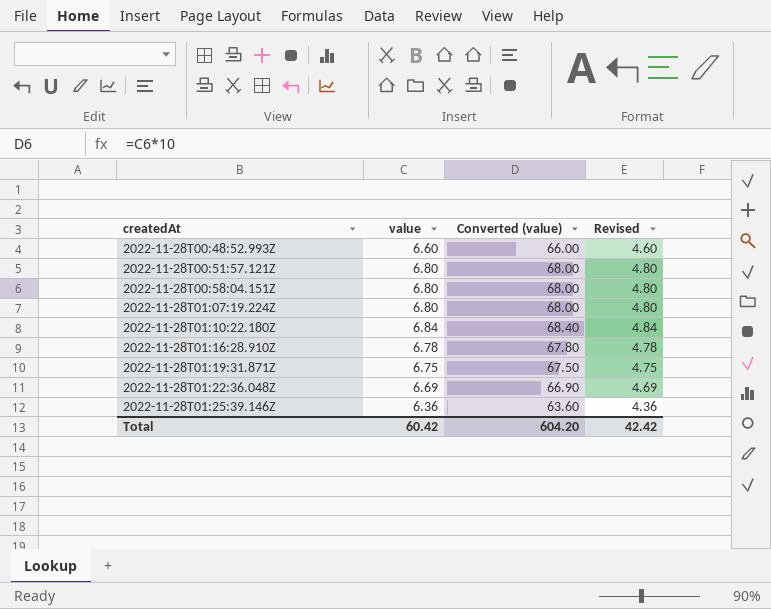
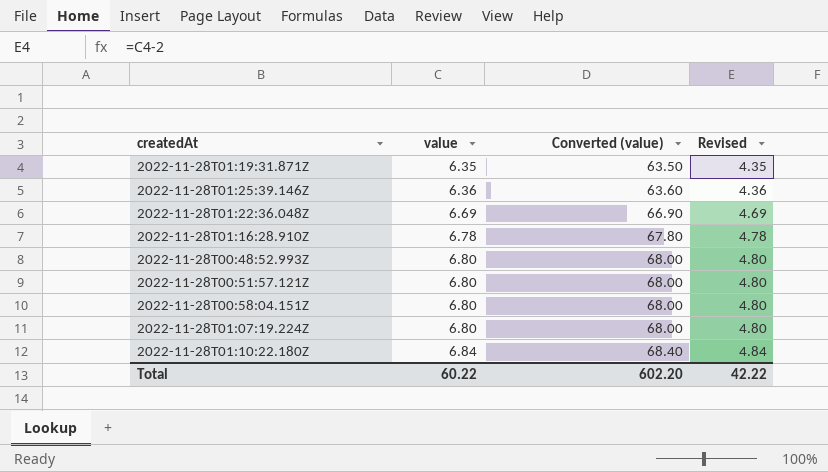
row order: createdAt ascending -> value ascending
2022-11-28T01:19:31.871Z | value: 6.75 -> 6.35
2022-11-28T01:19:31.871Z | Converted (value): 67.50 -> 63.50
2022-11-28T01:19:31.871Z | Revised: 4.75 -> 4.35
2022-11-28T00:48:52.993Z | value: 6.60 -> 6.80
2022-11-28T00:48:52.993Z | Converted (value): 66.00 -> 68.00
2022-11-28T00:48:52.993Z | Revised: 4.60 -> 4.80
Total | value: 60.42 -> 60.22
Total | Converted (value): 604.20 -> 602.20
Total | Revised: 42.42 -> 42.22

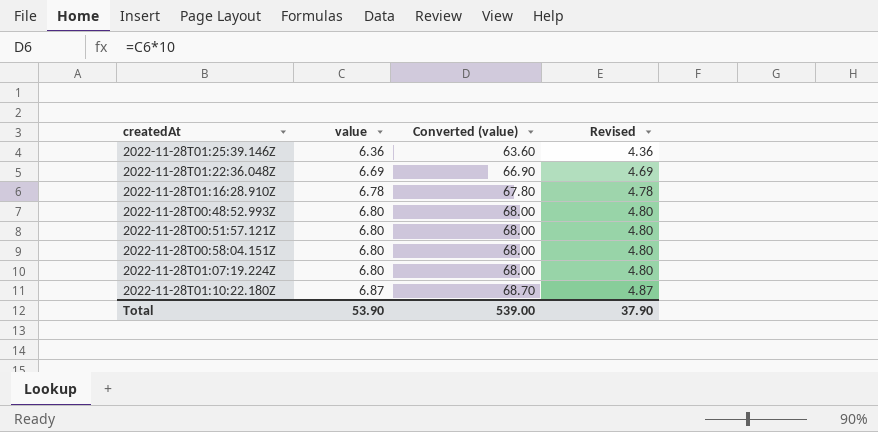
row 2022-11-28T01:19:31.871Z: 6.35 | 63.50 | 4.35 -> none
2022-11-28T01:10:22.180Z | value: 6.84 -> 6.87
2022-11-28T01:10:22.180Z | Converted (value): 68.40 -> 68.70
2022-11-28T01:10:22.180Z | Revised: 4.84 -> 4.87
Total | value: 60.22 -> 53.90
Total | Converted (value): 602.20 -> 539.00
Total | Revised: 42.22 -> 37.90

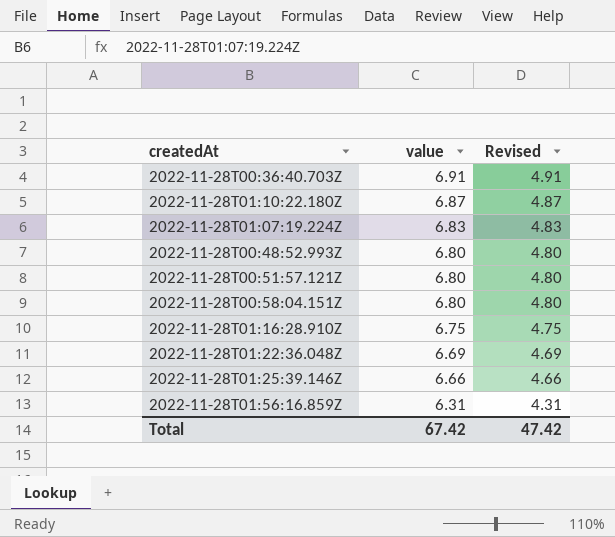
row order: value ascending -> value descending
column Converted (value) | formula: [value] * 10 -> none
row 2022-11-28T00:36:40.703Z: none -> 6.91 | 4.91
2022-11-28T01:07:19.224Z | value: 6.80 -> 6.83
2022-11-28T01:07:19.224Z | Revised: 4.80 -> 4.83
2022-11-28T01:16:28.910Z | value: 6.78 -> 6.75
2022-11-28T01:16:28.910Z | Revised: 4.78 -> 4.75
2022-11-28T01:25:39.146Z | value: 6.36 -> 6.66
2022-11-28T01:25:39.146Z | Revised: 4.36 -> 4.66
row 2022-11-28T01:56:16.859Z: none -> 6.31 | 4.31
Total | value: 53.90 -> 67.42
Total | Revised: 37.90 -> 47.42

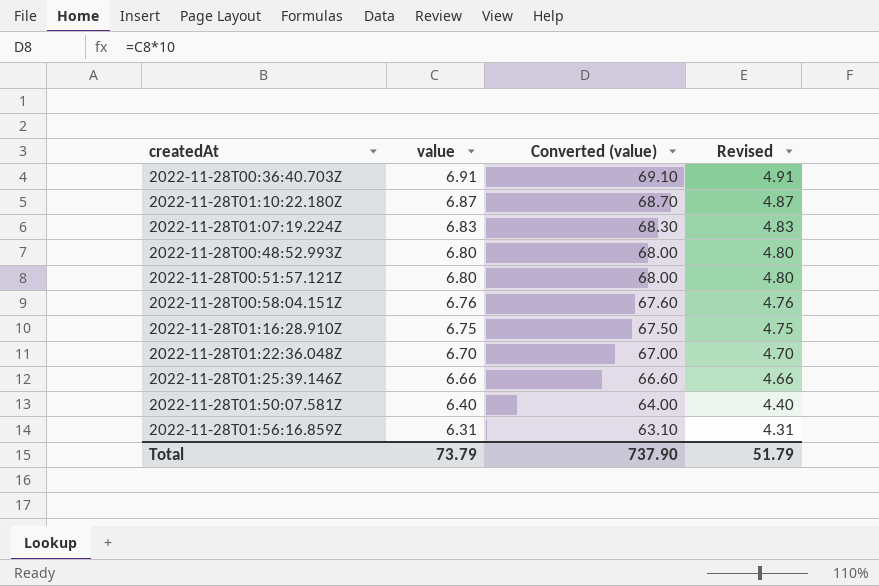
column Converted (value) | formula: none -> [value] * 10
2022-11-28T00:58:04.151Z | value: 6.80 -> 6.76
2022-11-28T00:58:04.151Z | Revised: 4.80 -> 4.76
2022-11-28T01:22:36.048Z | value: 6.69 -> 6.70
2022-11-28T01:22:36.048Z | Revised: 4.69 -> 4.70
row 2022-11-28T01:50:07.581Z: none -> 6.40 | 64.00 | 4.40
Total | value: 67.42 -> 73.79
Total | Revised: 47.42 -> 51.79

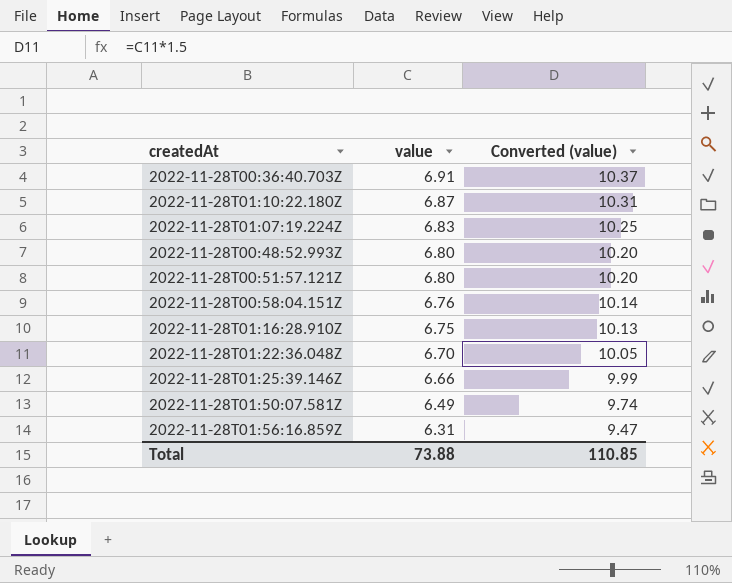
column Revised | formula: [value] - 2 -> none
column Converted (value) | formula: [value] * 10 -> [value] * 1.5
2022-11-28T01:50:07.581Z | value: 6.40 -> 6.49
Total | value: 73.79 -> 73.88
Total | Converted (value): 737.90 -> 110.85

